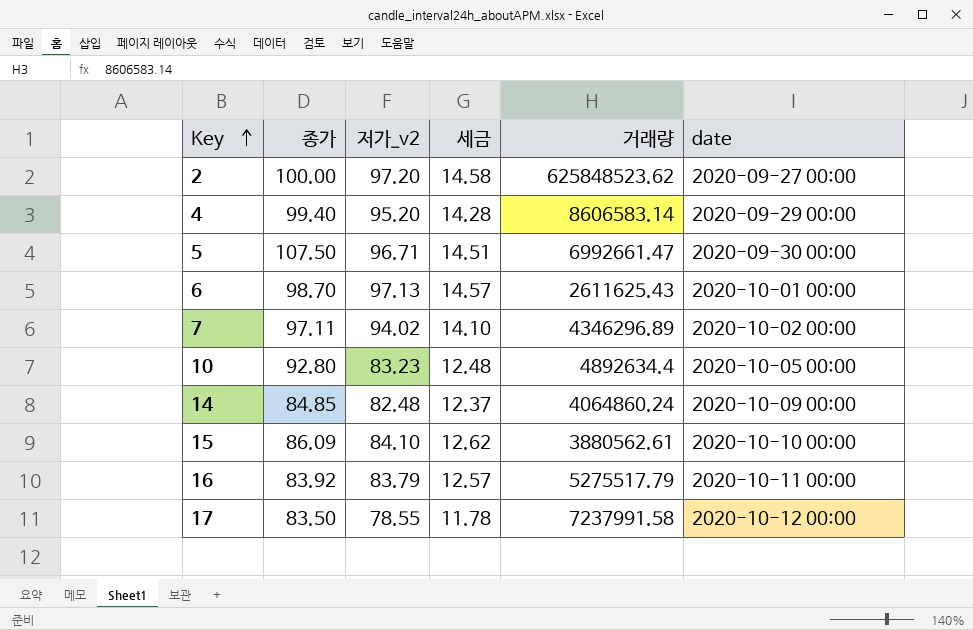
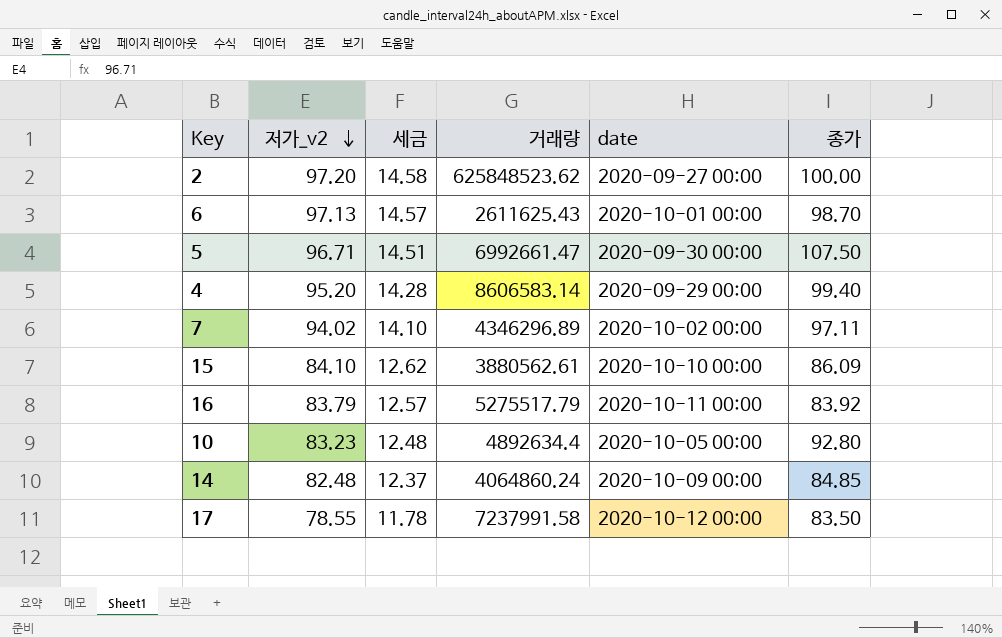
row order: Key ascending -> 저가_v2 descending
column 종가 | position: 2 -> 6

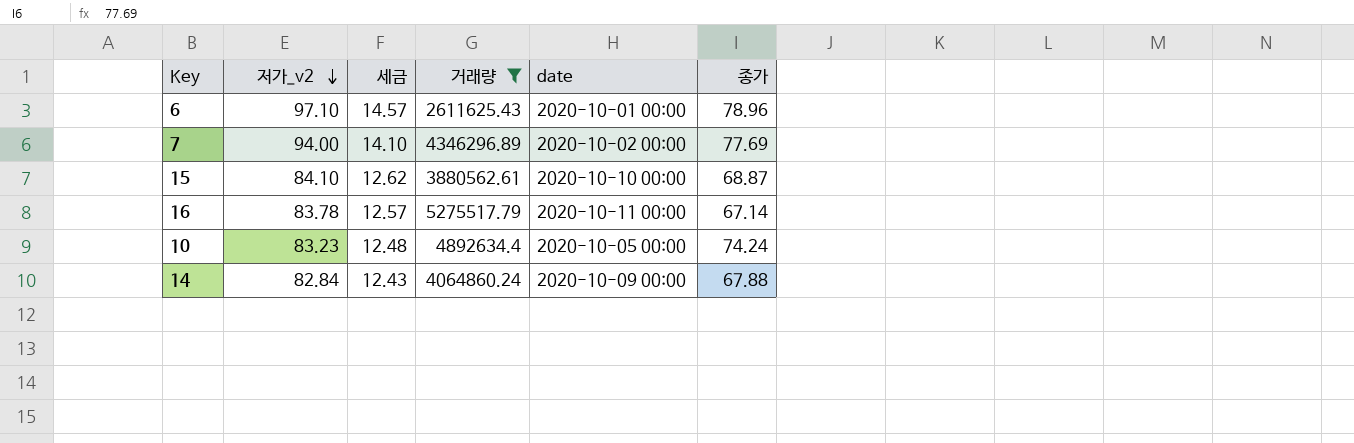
filter: none -> 거래량 <= 5275517.79
6 | 저가_v2: 97.13 -> 97.10
6 | 종가: 98.70 -> 78.96
7 | 저가_v2: 94.02 -> 94.00
7 | 종가: 97.11 -> 77.69
15 | 종가: 86.09 -> 68.87
16 | 저가_v2: 83.79 -> 83.78
16 | 종가: 83.92 -> 67.14
10 | 종가: 92.80 -> 74.24
14 | 저가_v2: 82.48 -> 82.84
14 | 세금: 12.37 -> 12.43
14 | 종가: 84.85 -> 67.88

